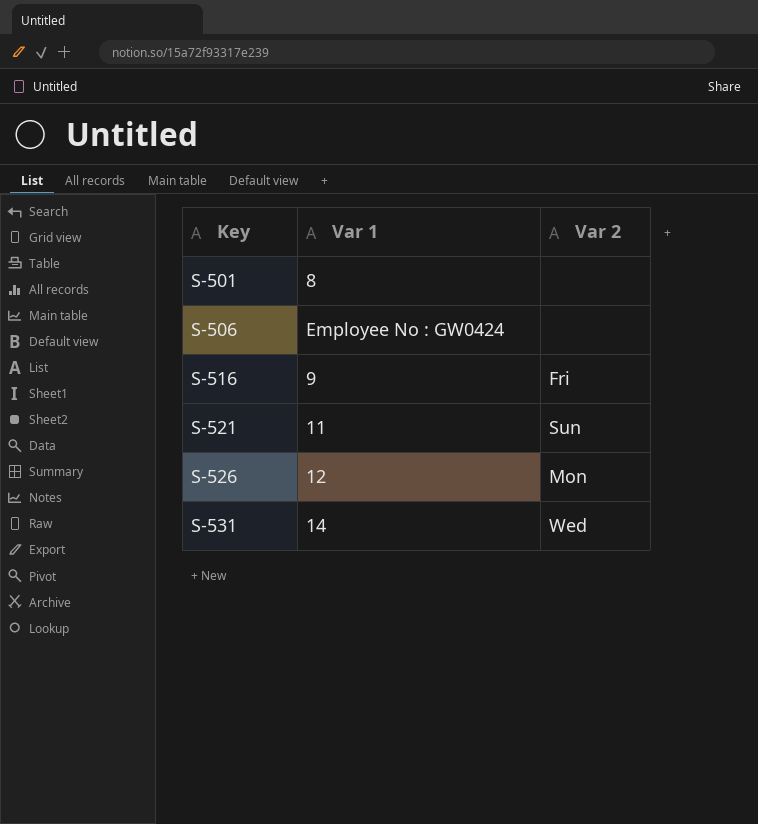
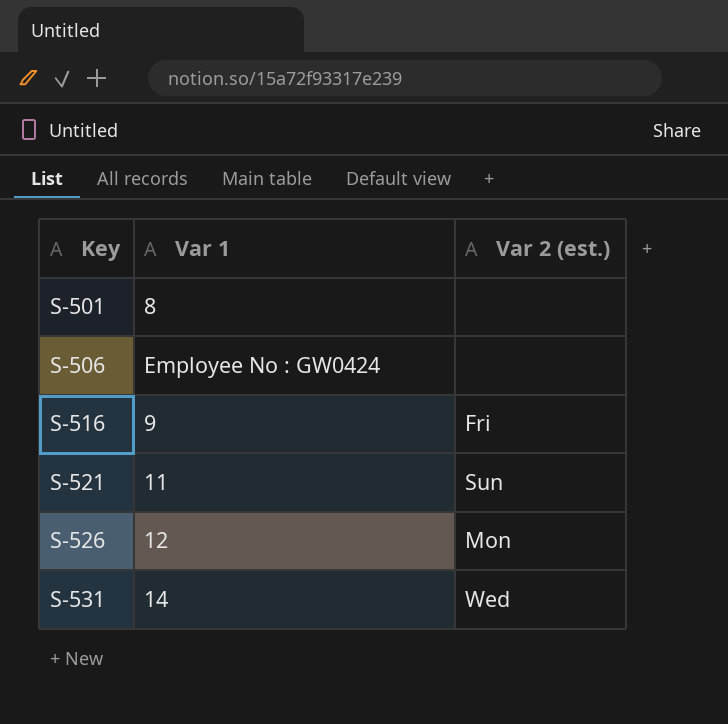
column name: Var 2 -> Var 2 (est.)

